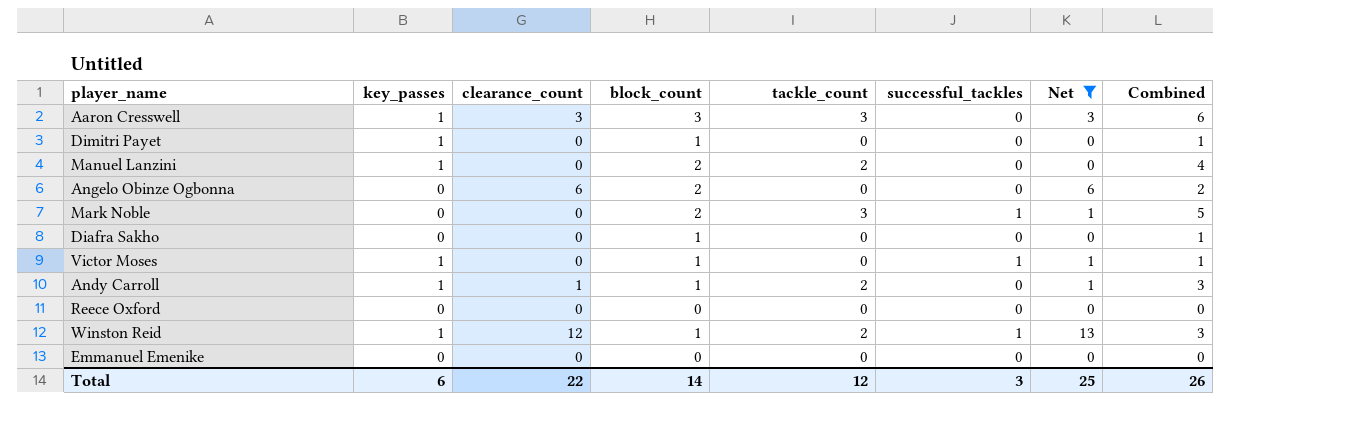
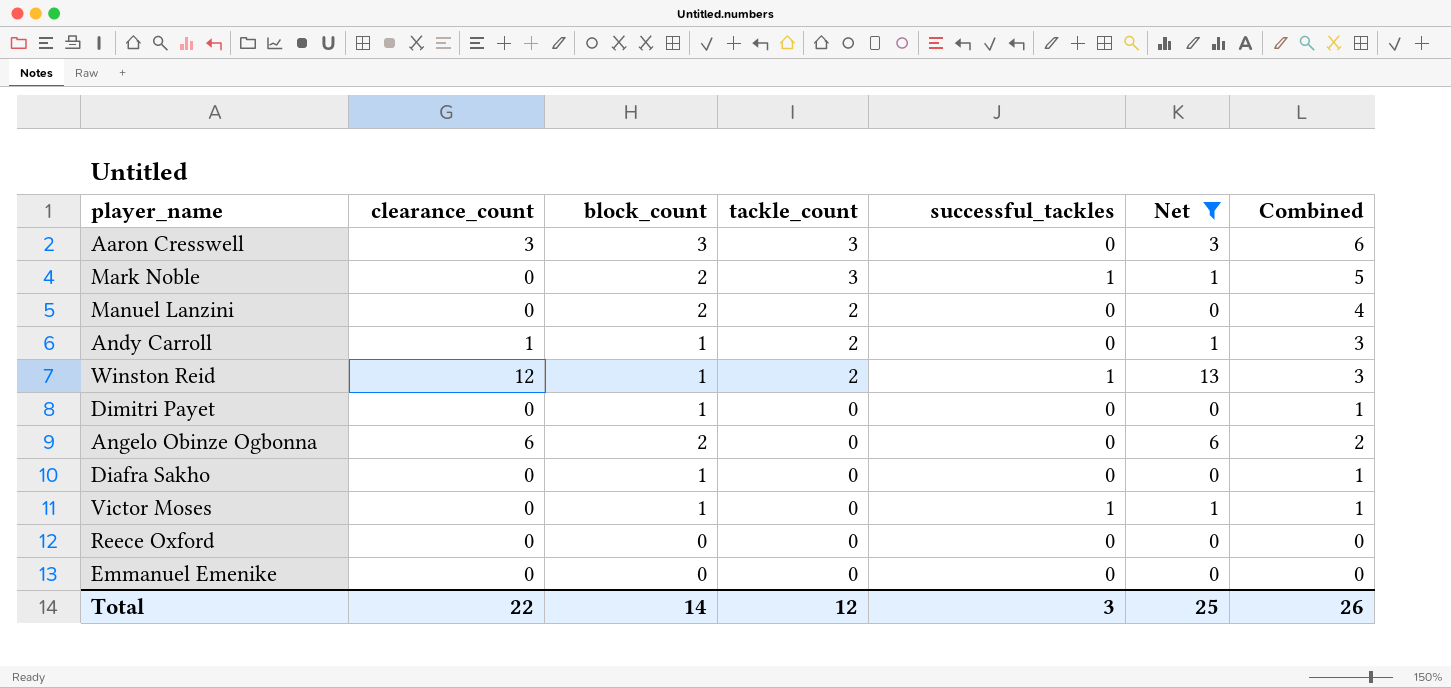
row order: none -> tackle_count descending
column key_passes | position: 2 -> none

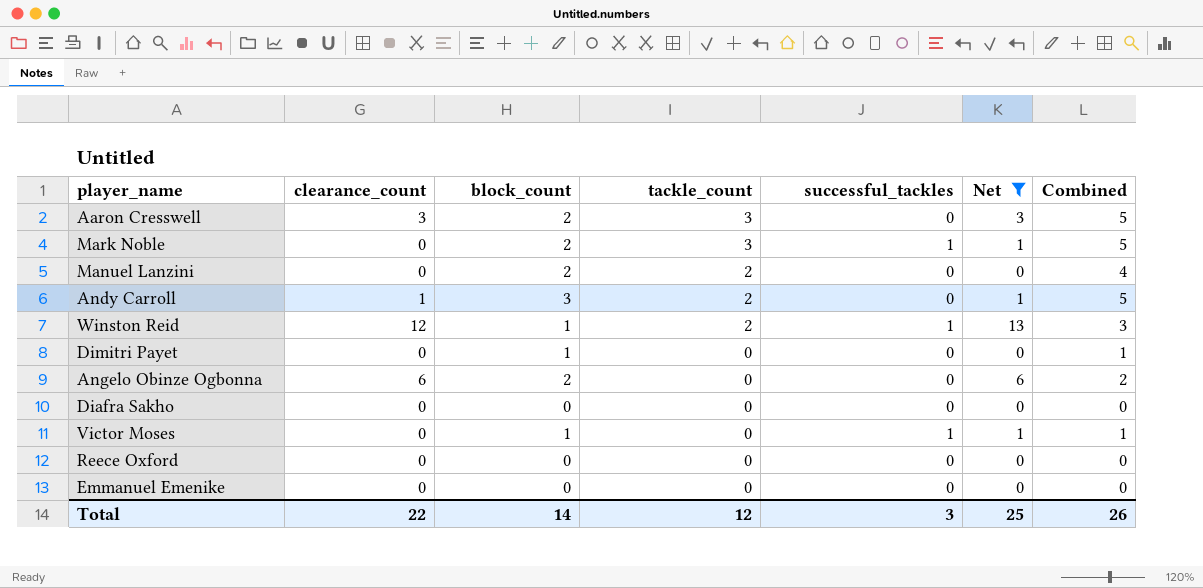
Aaron Cresswell | block_count: 3 -> 2
Aaron Cresswell | Combined: 6 -> 5
Andy Carroll | block_count: 1 -> 3
Andy Carroll | Combined: 3 -> 5
Diafra Sakho | block_count: 1 -> 0
Diafra Sakho | Combined: 1 -> 0

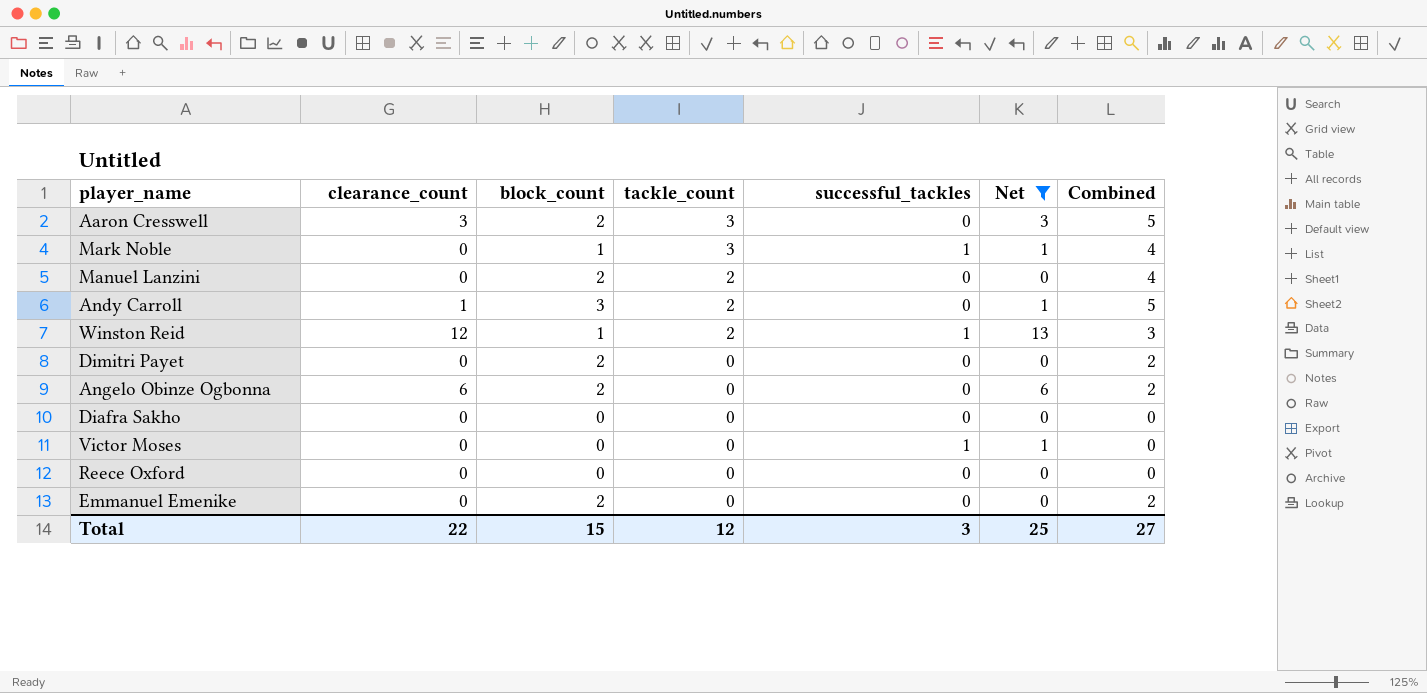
Mark Noble | block_count: 2 -> 1
Mark Noble | Combined: 5 -> 4
Dimitri Payet | block_count: 1 -> 2
Dimitri Payet | Combined: 1 -> 2
Victor Moses | block_count: 1 -> 0
Victor Moses | Combined: 1 -> 0
Emmanuel Emenike | block_count: 0 -> 2
Emmanuel Emenike | Combined: 0 -> 2
Total | block_count: 14 -> 15
Total | Combined: 26 -> 27

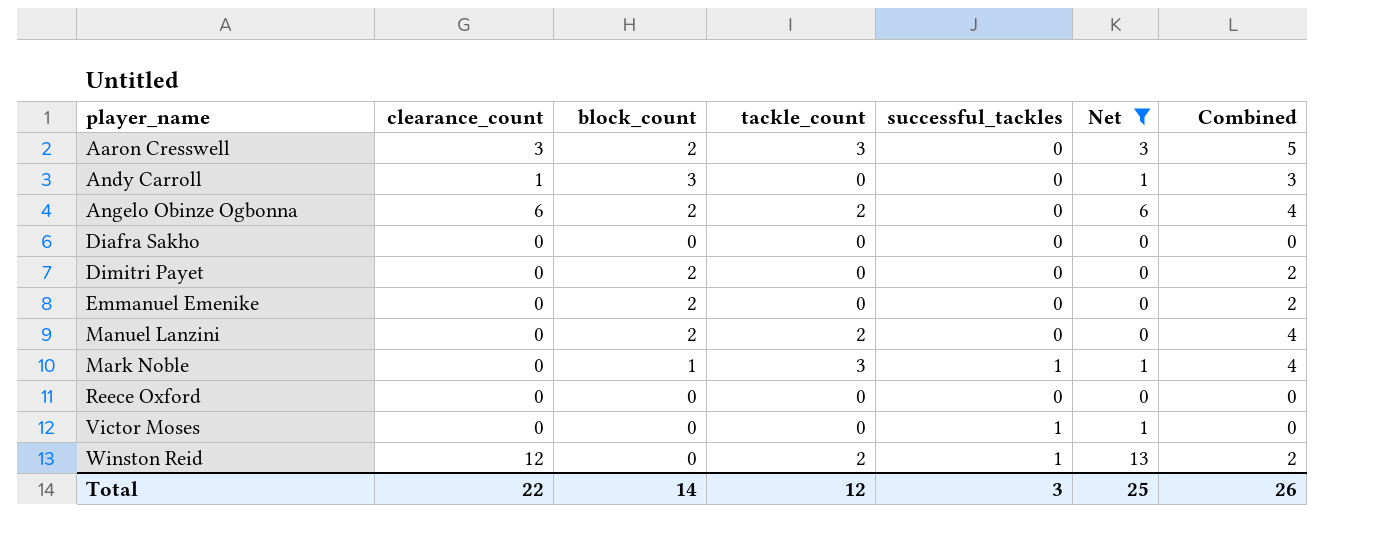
row order: tackle_count descending -> player_name ascending
Andy Carroll | tackle_count: 2 -> 0
Andy Carroll | Combined: 5 -> 3
Angelo Obinze Ogbonna | tackle_count: 0 -> 2
Angelo Obinze Ogbonna | Combined: 2 -> 4
Winston Reid | block_count: 1 -> 0
Winston Reid | Combined: 3 -> 2
Total | block_count: 15 -> 14
Total | Combined: 27 -> 26

